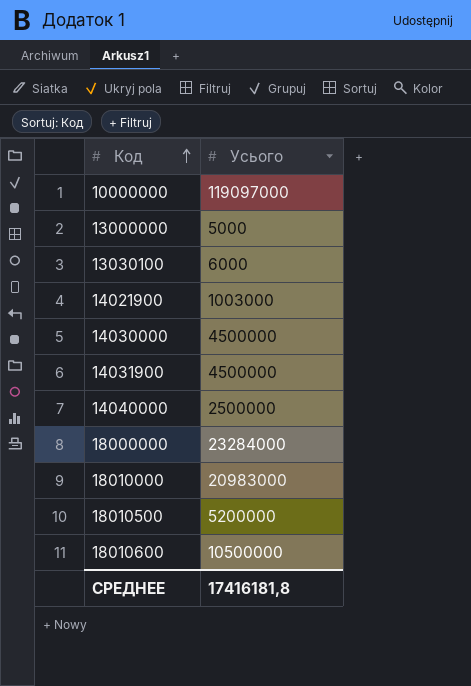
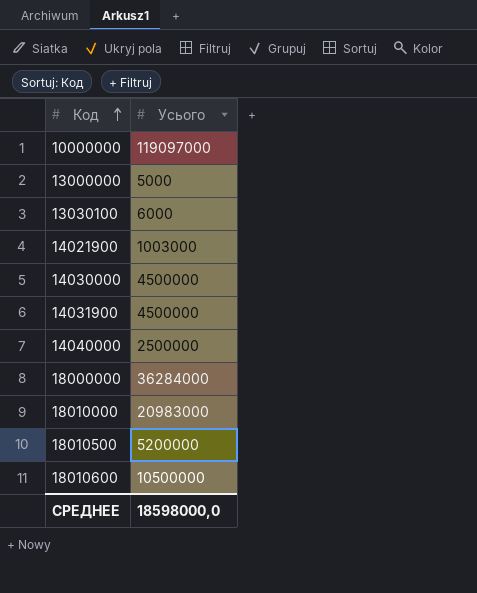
18000000 | Усього: 23284000 -> 36284000
СРЕДНЕЕ | Усього: 17416181,8 -> 18598000,0

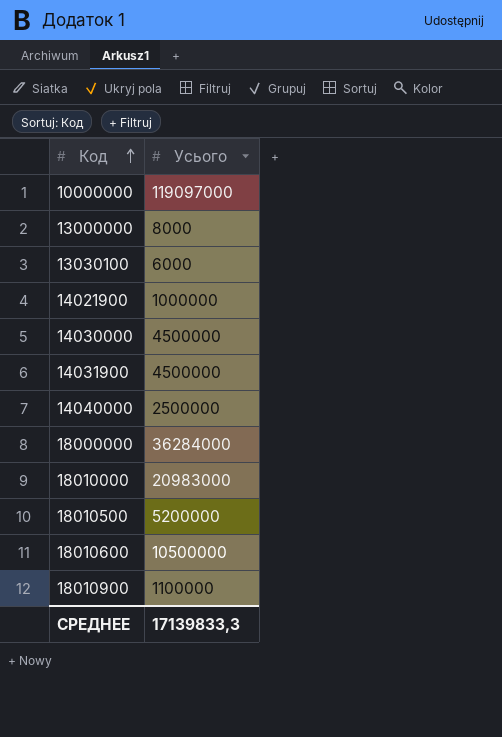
13000000 | Усього: 5000 -> 8000
14021900 | Усього: 1003000 -> 1000000
row 18010900: none -> 1100000
СРЕДНЕЕ | Усього: 18598000,0 -> 17139833,3

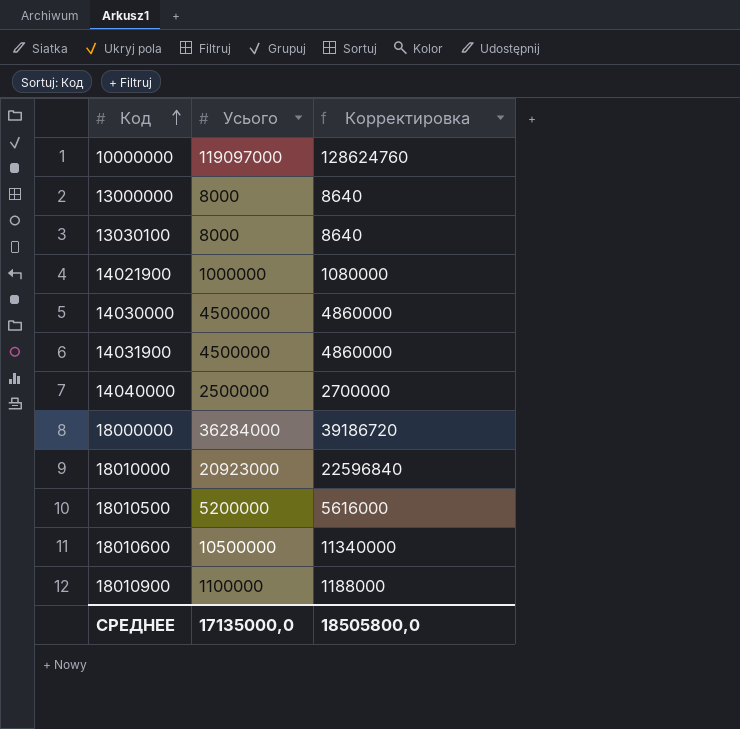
column Корректировка | formula: none -> [Усього] * 1,08
13030100 | Усього: 6000 -> 8000
18010000 | Усього: 20983000 -> 20923000
СРЕДНЕЕ | Усього: 17139833,3 -> 17135000,0

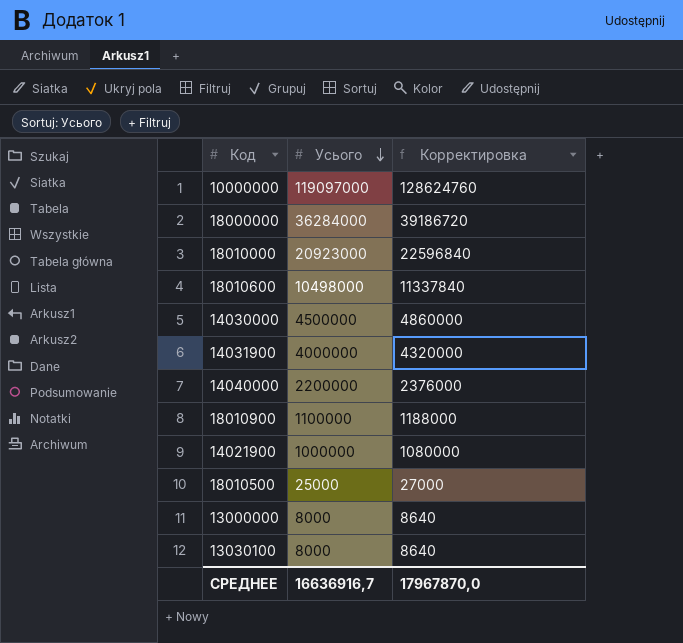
row order: Код ascending -> Усього descending
18010600 | Усього: 10500000 -> 10498000
18010600 | Корректировка: 11340000 -> 11337840
14031900 | Усього: 4500000 -> 4000000
14031900 | Корректировка: 4860000 -> 4320000
14040000 | Усього: 2500000 -> 2200000
14040000 | Корректировка: 2700000 -> 2376000
18010500 | Усього: 5200000 -> 25000
18010500 | Корректировка: 5616000 -> 27000
СРЕДНЕЕ | Усього: 17135000,0 -> 16636916,7
СРЕДНЕЕ | Корректировка: 18505800,0 -> 17967870,0

